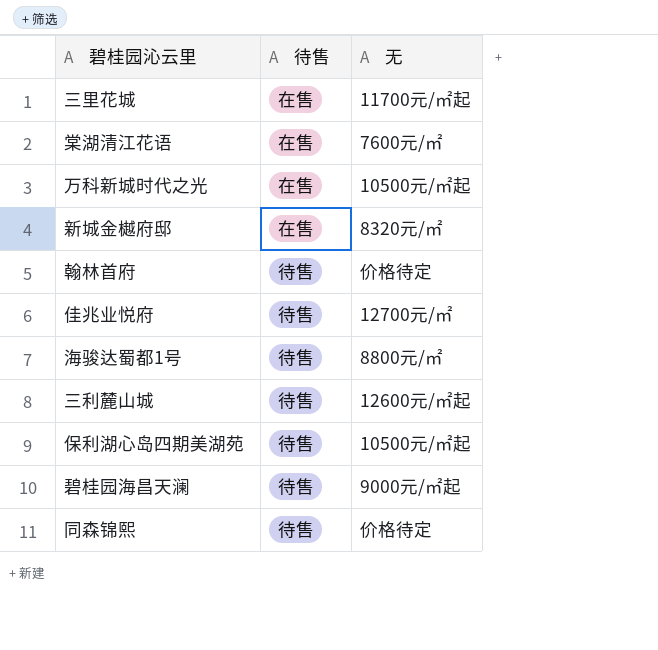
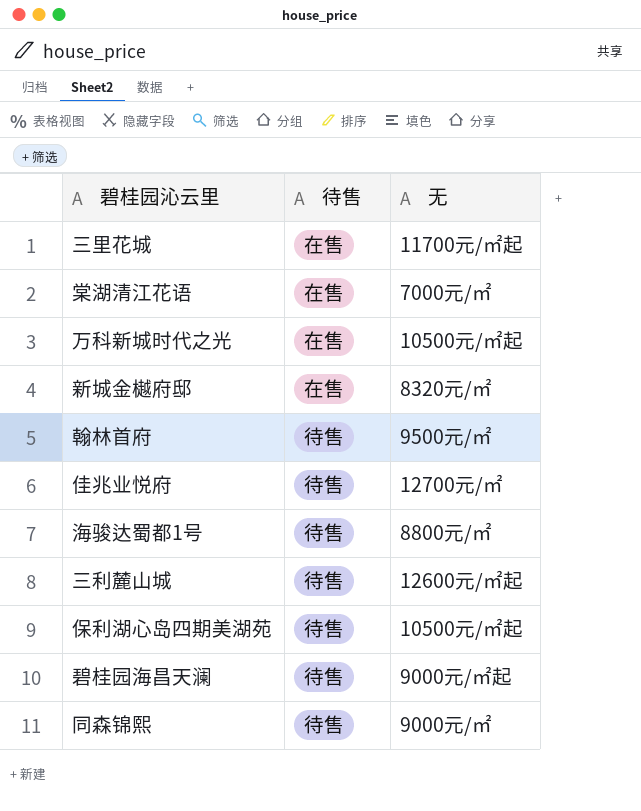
棠湖清江花语 | 无: 7600元/㎡ -> 7000元/㎡
翰林首府 | 无: 价格待定 -> 9500元/㎡
同森锦熙 | 无: 价格待定 -> 9000元/㎡

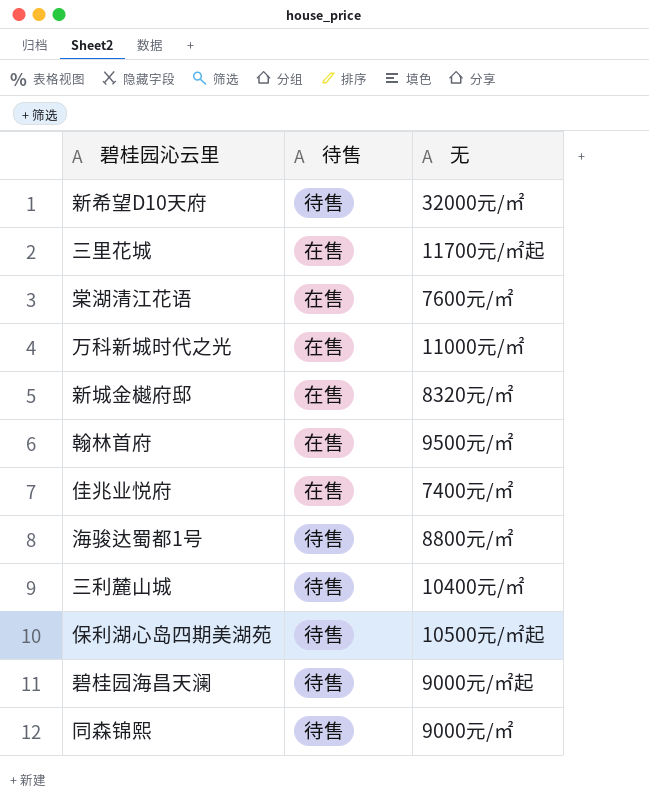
row 新希望D10天府: none -> 待售 | 32000元/㎡
棠湖清江花语 | 无: 7000元/㎡ -> 7600元/㎡
万科新城时代之光 | 无: 10500元/㎡起 -> 11000元/㎡
翰林首府 | 待售: 待售 -> 在售
佳兆业悦府 | 待售: 待售 -> 在售
佳兆业悦府 | 无: 12700元/㎡ -> 7400元/㎡
三利麓山城 | 无: 12600元/㎡起 -> 10400元/㎡

